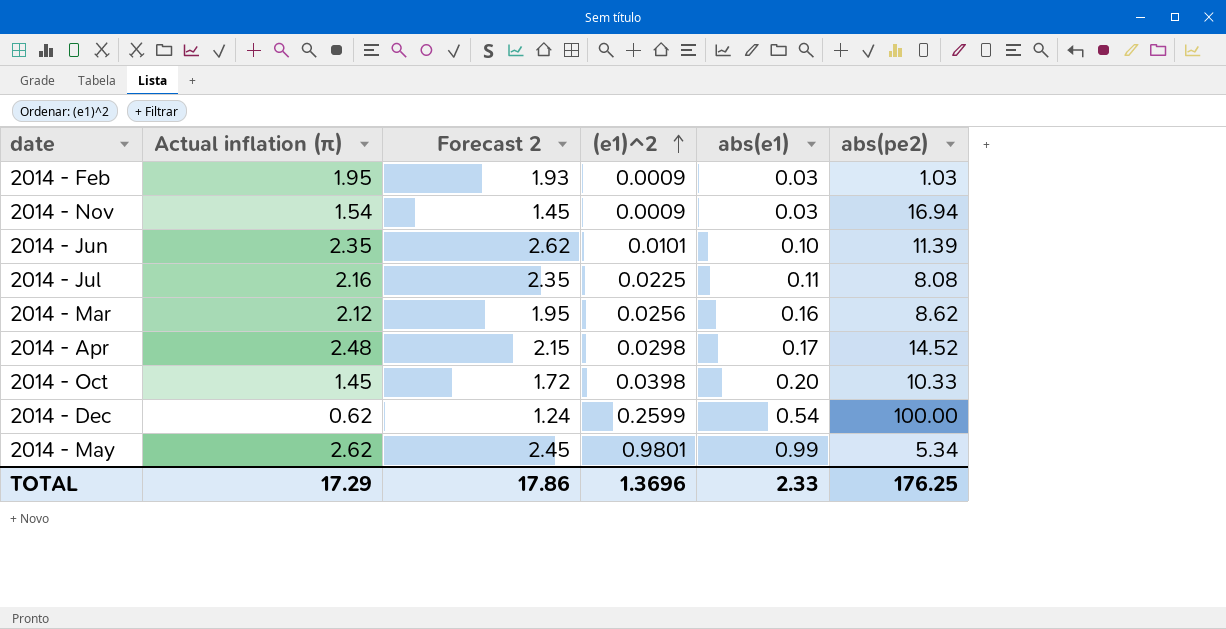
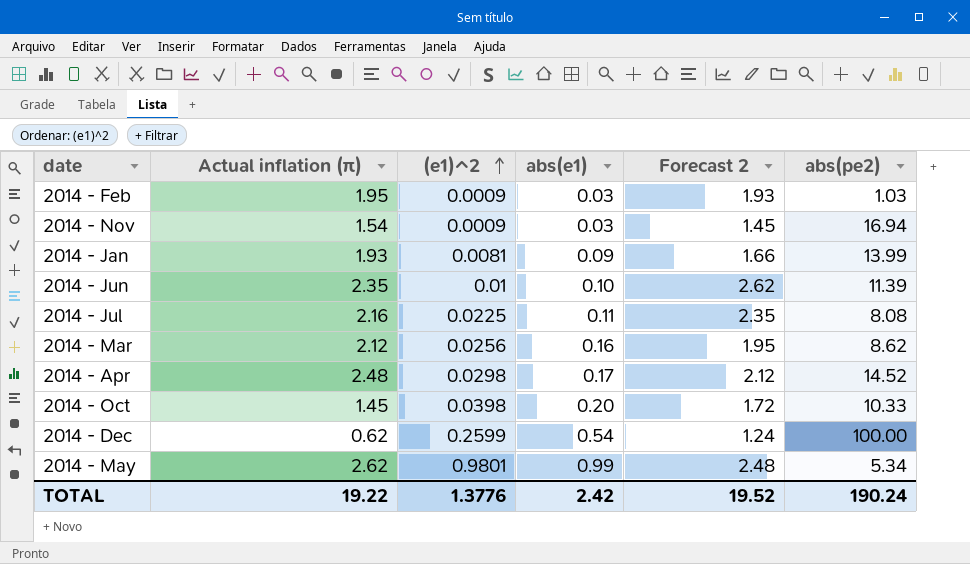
column Forecast 2 | position: 3 -> 5
row 2014 - Jan: none -> 1.93 | 0.0081 | 0.09 | 1.66 | 13.99
2014 - Jun | (e1)^2: 0.0101 -> 0.01
2014 - Apr | Forecast 2: 2.15 -> 2.12
2014 - May | Forecast 2: 2.45 -> 2.48
TOTAL | Actual inflation (π): 17.29 -> 19.22
TOTAL | (e1)^2: 1.3696 -> 1.3776
TOTAL | abs(e1): 2.33 -> 2.42
TOTAL | Forecast 2: 17.86 -> 19.52
TOTAL | abs(pe2): 176.25 -> 190.24

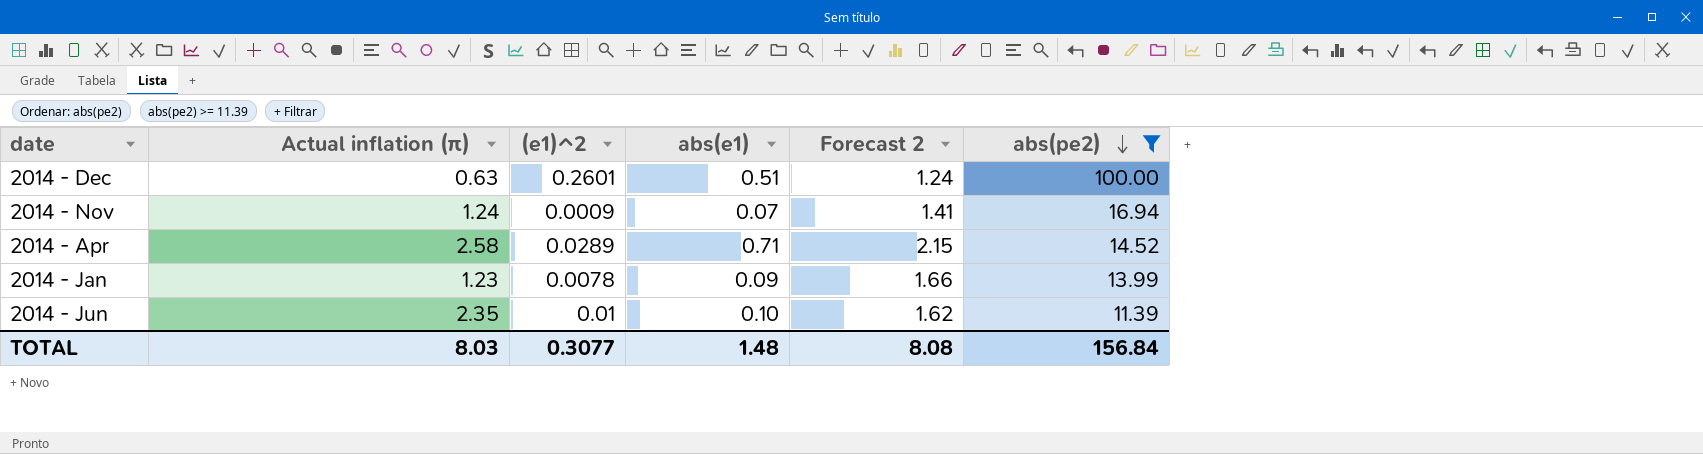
filter: none -> abs(pe2) >= 11.39
row order: (e1)^2 ascending -> abs(pe2) descending
2014 - Dec | Actual inflation (π): 0.62 -> 0.63
2014 - Dec | (e1)^2: 0.2599 -> 0.2601
2014 - Dec | abs(e1): 0.54 -> 0.51
2014 - Nov | Actual inflation (π): 1.54 -> 1.24
2014 - Nov | abs(e1): 0.03 -> 0.07
2014 - Nov | Forecast 2: 1.45 -> 1.41
2014 - Apr | Actual inflation (π): 2.48 -> 2.58
2014 - Apr | (e1)^2: 0.0298 -> 0.0289
2014 - Apr | abs(e1): 0.17 -> 0.71
2014 - Apr | Forecast 2: 2.12 -> 2.15
2014 - Jan | Actual inflation (π): 1.93 -> 1.23
2014 - Jan | (e1)^2: 0.0081 -> 0.0078
2014 - Jun | Forecast 2: 2.62 -> 1.62
TOTAL | Actual inflation (π): 19.22 -> 8.03
TOTAL | (e1)^2: 1.3776 -> 0.3077
TOTAL | abs(e1): 2.42 -> 1.48
TOTAL | Forecast 2: 19.52 -> 8.08
TOTAL | abs(pe2): 190.24 -> 156.84

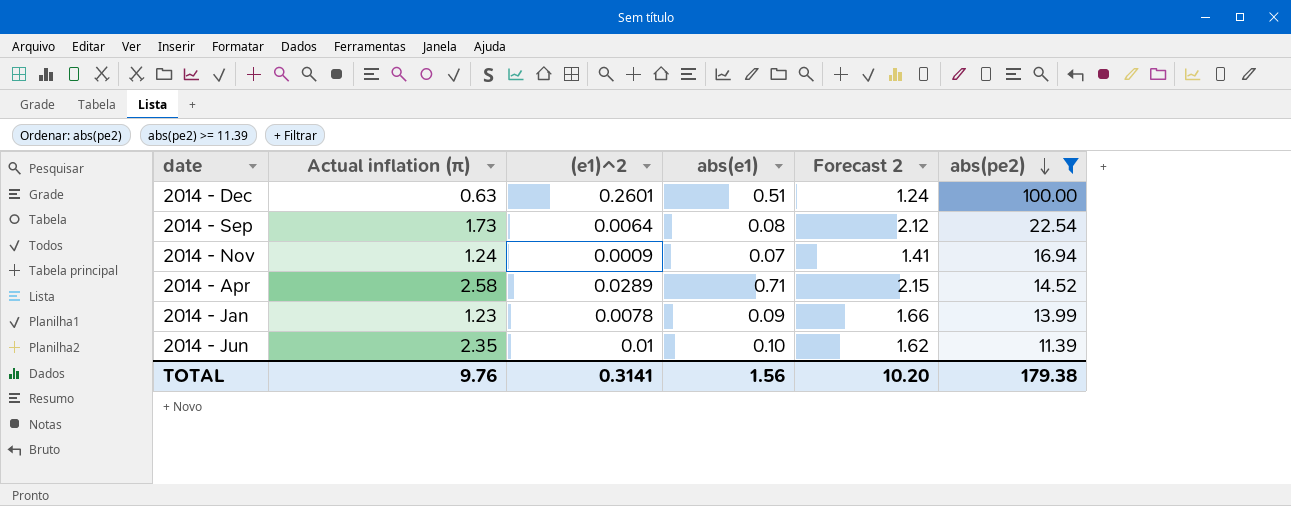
row 2014 - Sep: none -> 1.73 | 0.0064 | 0.08 | 2.12 | 22.54
TOTAL | Actual inflation (π): 8.03 -> 9.76
TOTAL | (e1)^2: 0.3077 -> 0.3141
TOTAL | abs(e1): 1.48 -> 1.56
TOTAL | Forecast 2: 8.08 -> 10.20
TOTAL | abs(pe2): 156.84 -> 179.38

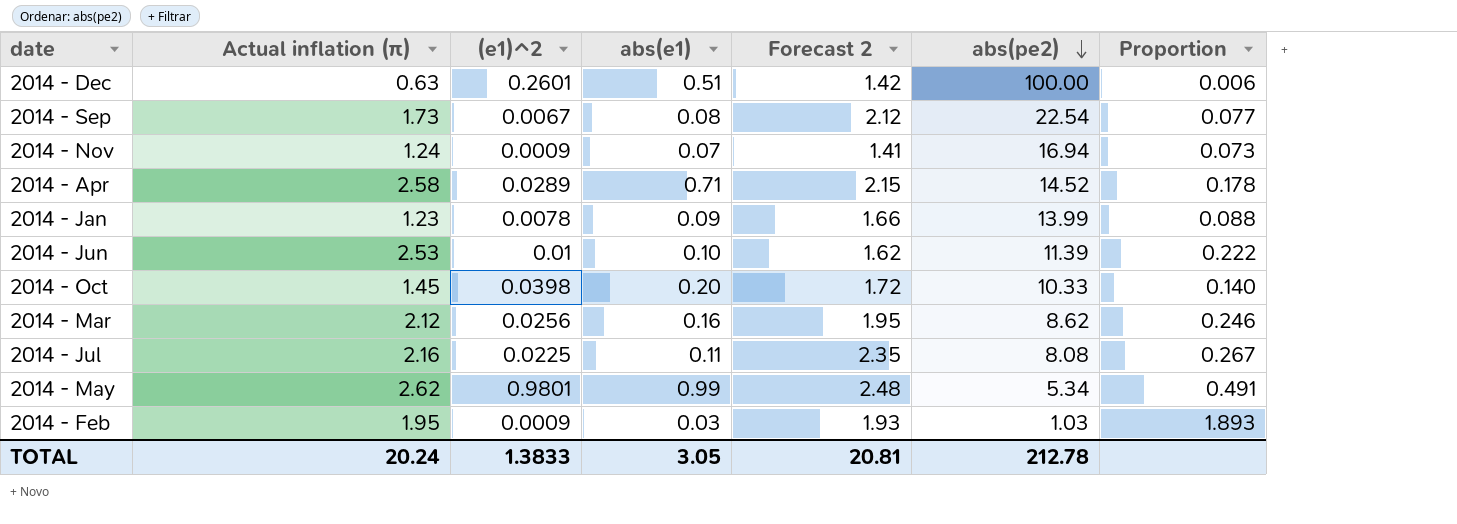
filter: abs(pe2) >= 11.39 -> none
column Proportion | formula: none -> [Actual inflation (π)] / [abs(pe2)]
2014 - Dec | Forecast 2: 1.24 -> 1.42
2014 - Sep | (e1)^2: 0.0064 -> 0.0067
2014 - Jun | Actual inflation (π): 2.35 -> 2.53
TOTAL | Actual inflation (π): 9.76 -> 20.24
TOTAL | (e1)^2: 0.3141 -> 1.3833
TOTAL | abs(e1): 1.56 -> 3.05
TOTAL | Forecast 2: 10.20 -> 20.81
TOTAL | abs(pe2): 179.38 -> 212.78

